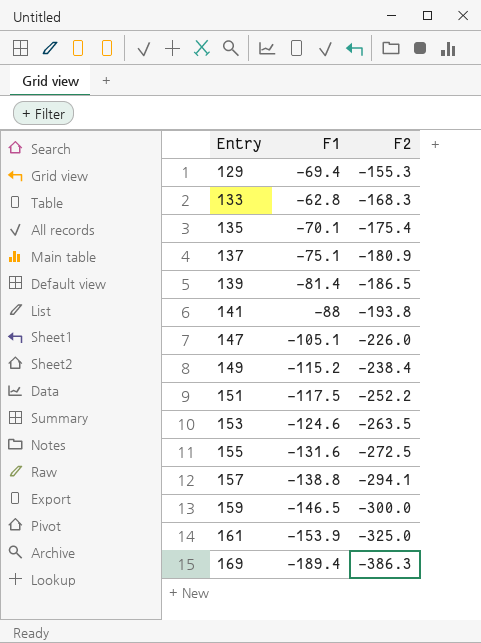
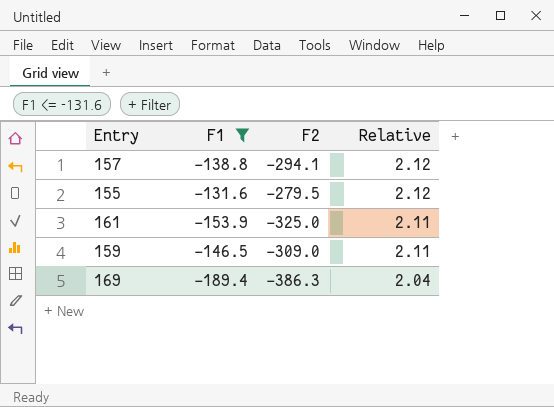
filter: none -> F1 <= -131.6
row order: Entry ascending -> Relative descending
column Relative | formula: none -> [F2] / [F1]
155 | F2: -272.5 -> -279.5
159 | F2: -300.0 -> -309.0

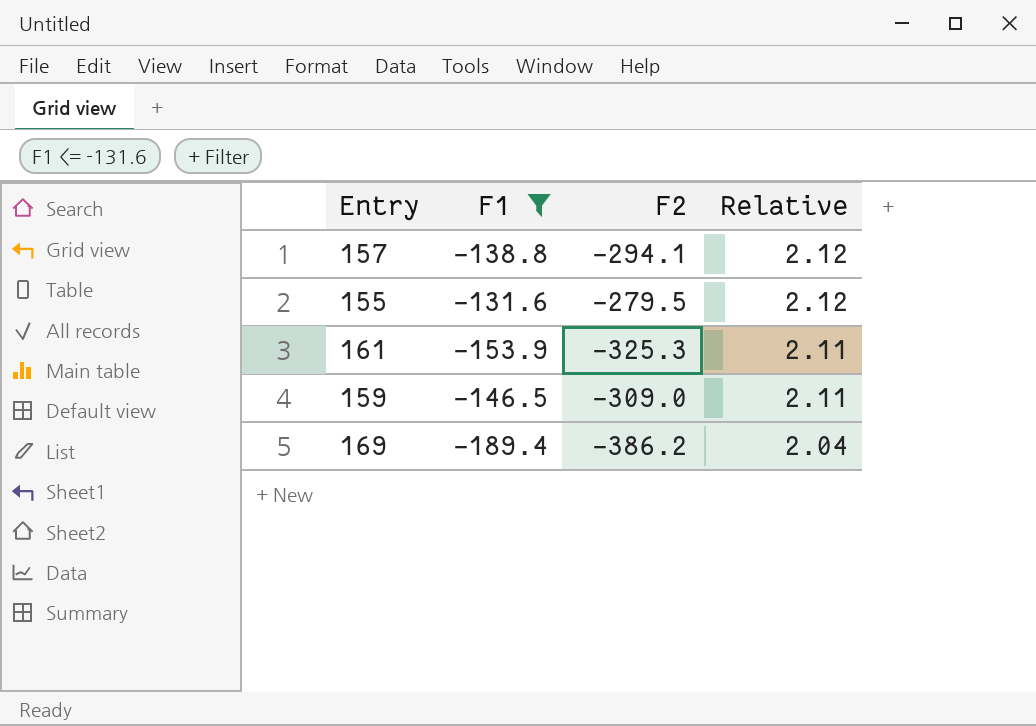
161 | F2: -325.0 -> -325.3
169 | F2: -386.3 -> -386.2

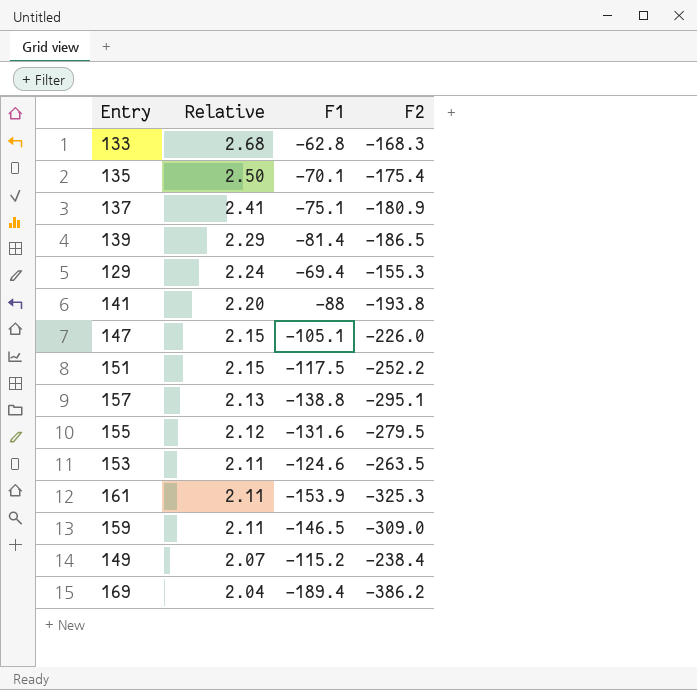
filter: F1 <= -131.6 -> none
column Relative | position: 4 -> 2
157 | Relative: 2.12 -> 2.13
157 | F2: -294.1 -> -295.1

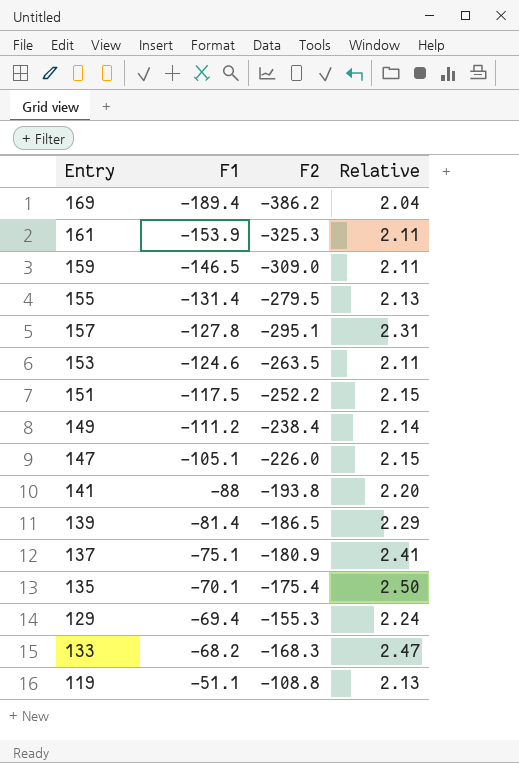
row order: Relative descending -> F1 ascending
column Relative | position: 2 -> 4
155 | F1: -131.6 -> -131.4
155 | Relative: 2.12 -> 2.13
157 | F1: -138.8 -> -127.8
157 | Relative: 2.13 -> 2.31
149 | F1: -115.2 -> -111.2
149 | Relative: 2.07 -> 2.14
133 | F1: -62.8 -> -68.2
133 | Relative: 2.68 -> 2.47
row 119: none -> -51.1 | -108.8 | 2.13

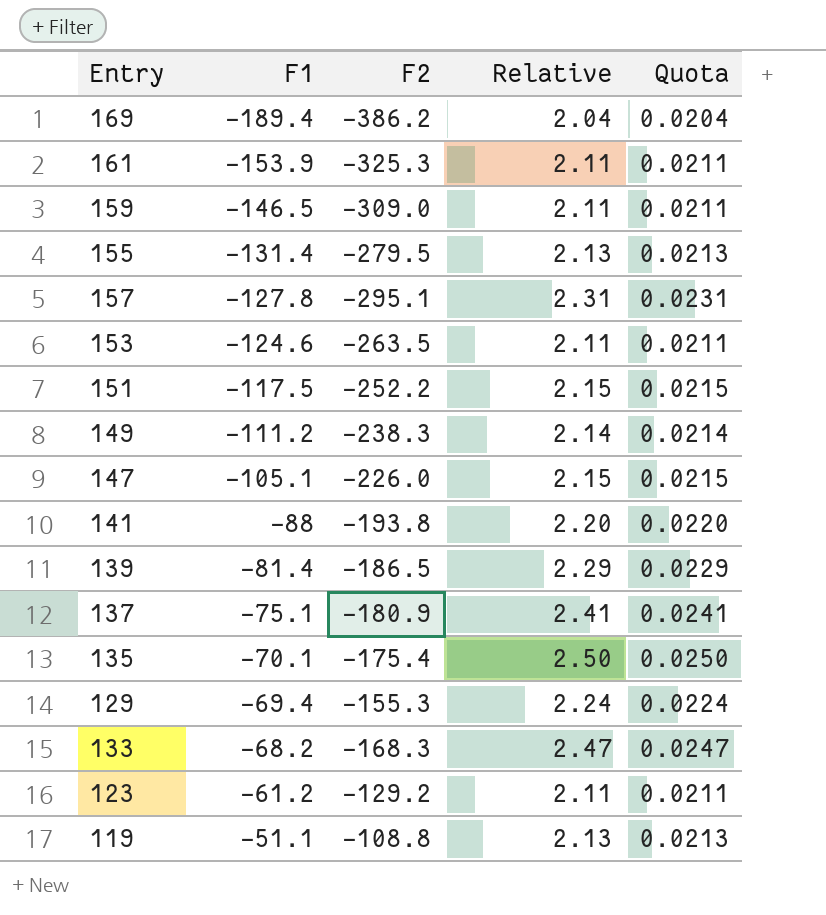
column Quota | formula: none -> [Relative] * 0.01
149 | F2: -238.4 -> -238.3
row 123: none -> -61.2 | -129.2 | 2.11 | 0.0211

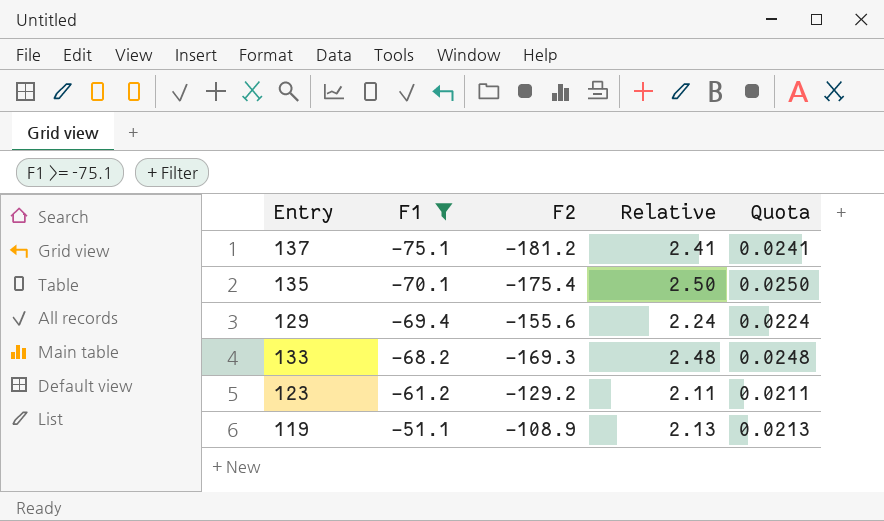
filter: none -> F1 >= -75.1
137 | F2: -180.9 -> -181.2
129 | F2: -155.3 -> -155.6
133 | F2: -168.3 -> -169.3
133 | Relative: 2.47 -> 2.48
133 | Quota: 0.0247 -> 0.0248
119 | F2: -108.8 -> -108.9

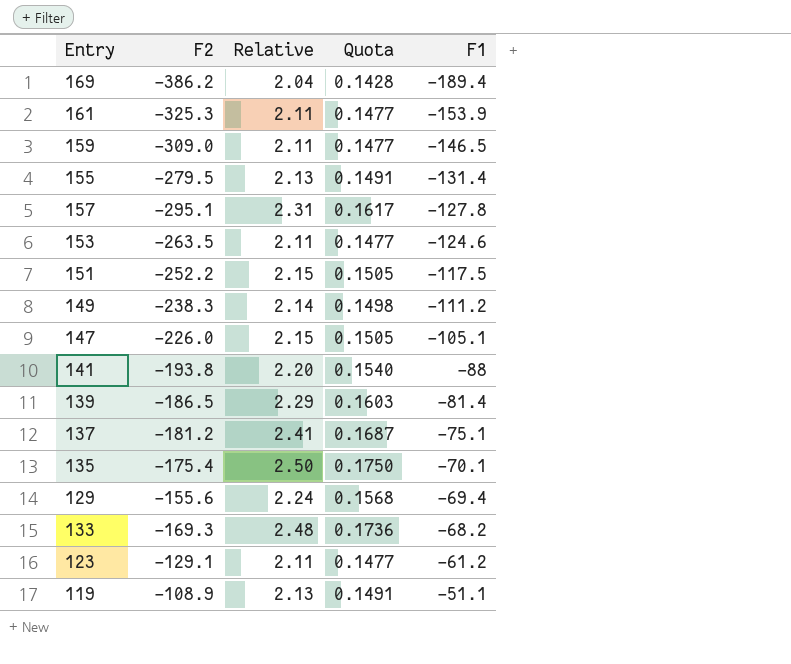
filter: F1 >= -75.1 -> none
column Quota | formula: [Relative] * 0.01 -> [Relative] * 0.07
column F1 | position: 2 -> 5
123 | F2: -129.2 -> -129.1

